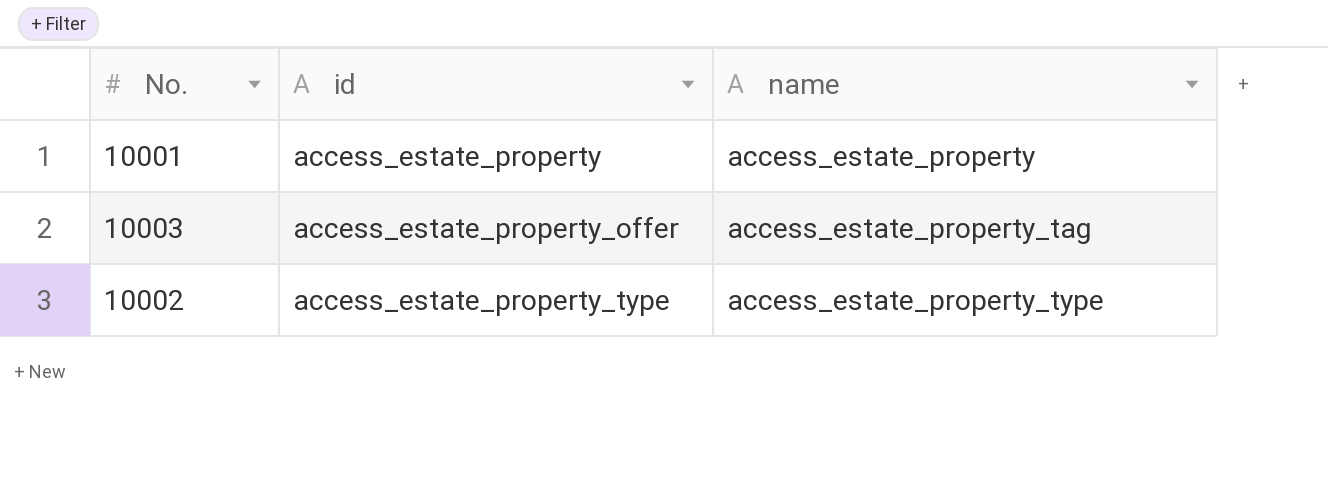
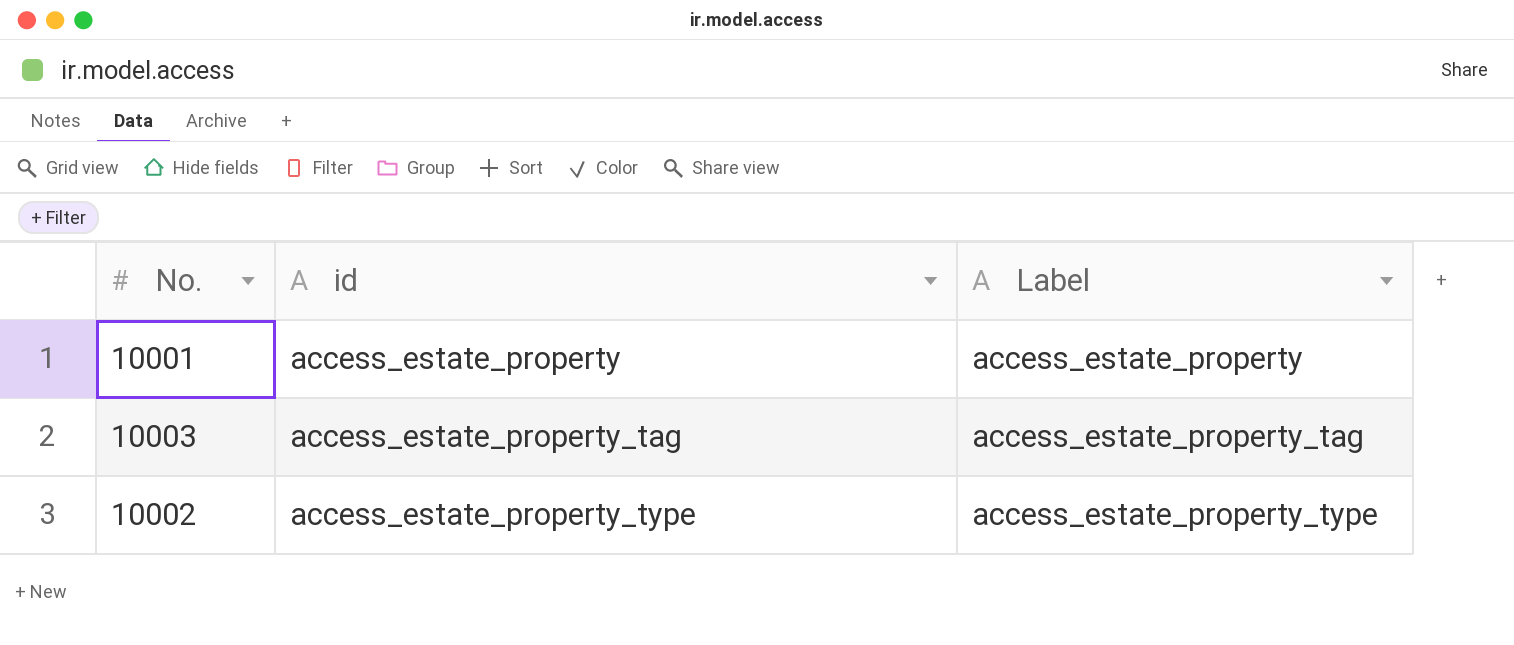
column name: name -> Label
10003 | id: access_estate_property_offer -> access_estate_property_tag

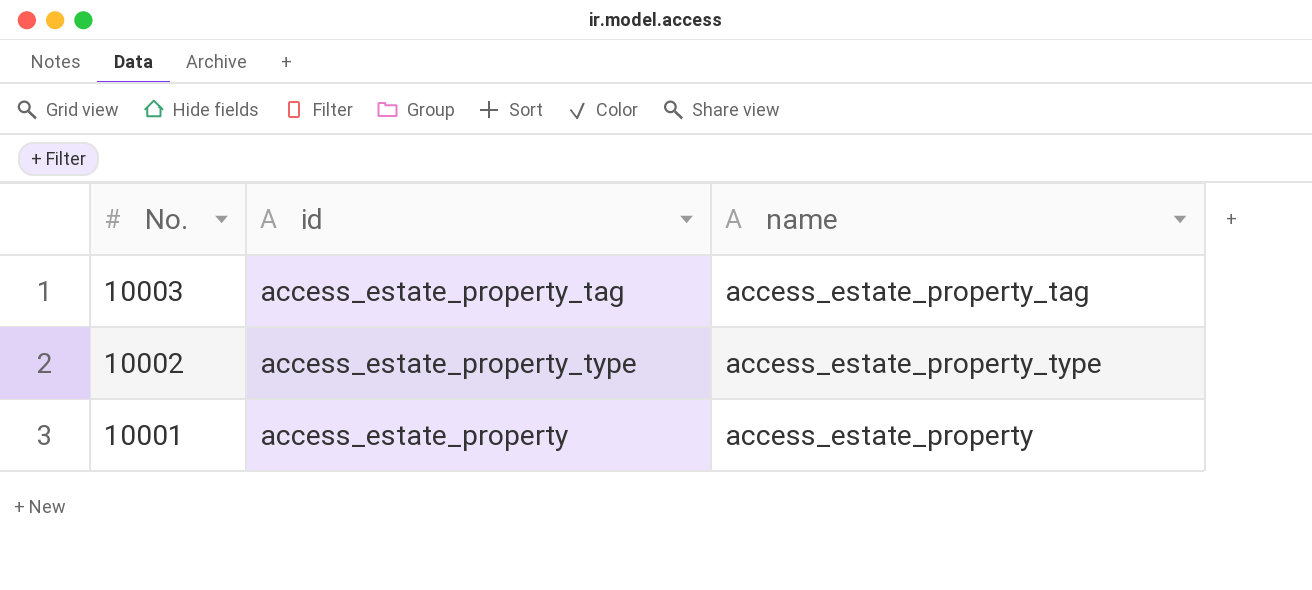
row order: id ascending -> No. descending
column name: Label -> name

